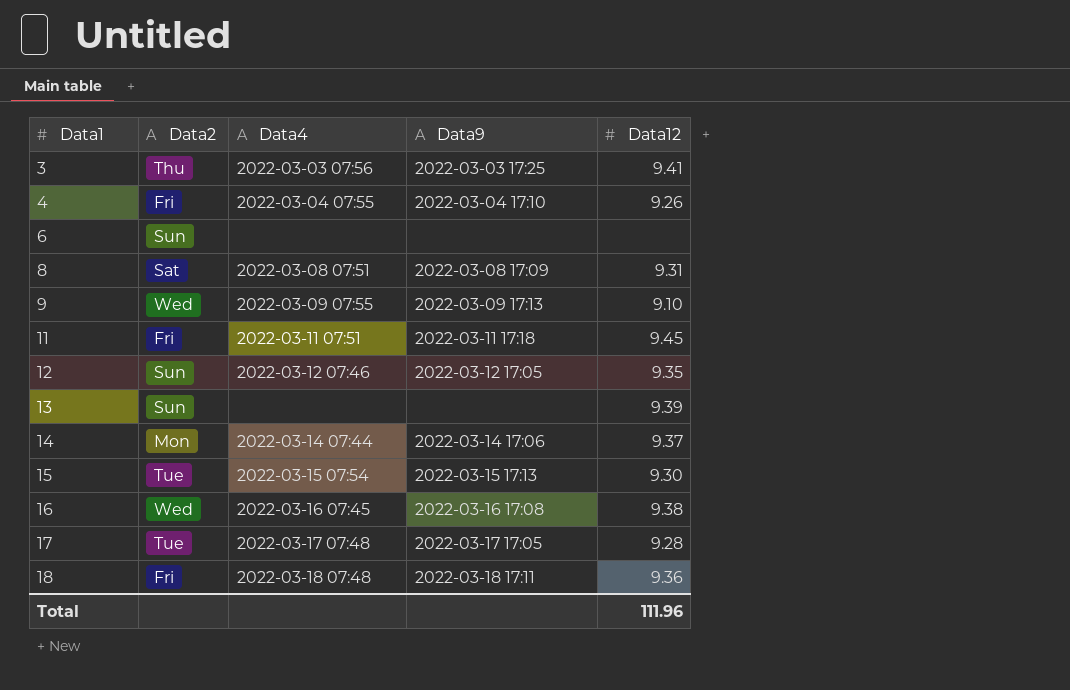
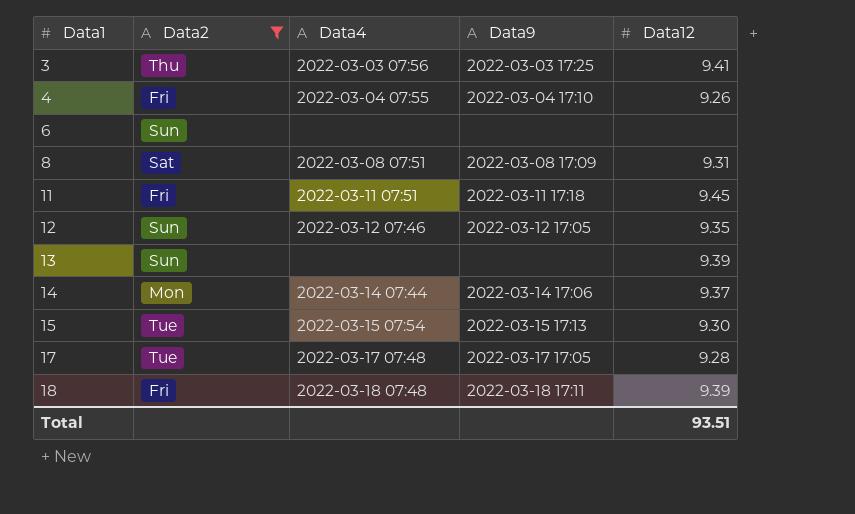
filter: none -> Data2 != Wed
18 | Data12: 9.36 -> 9.39
Total | Data12: 111.96 -> 93.51

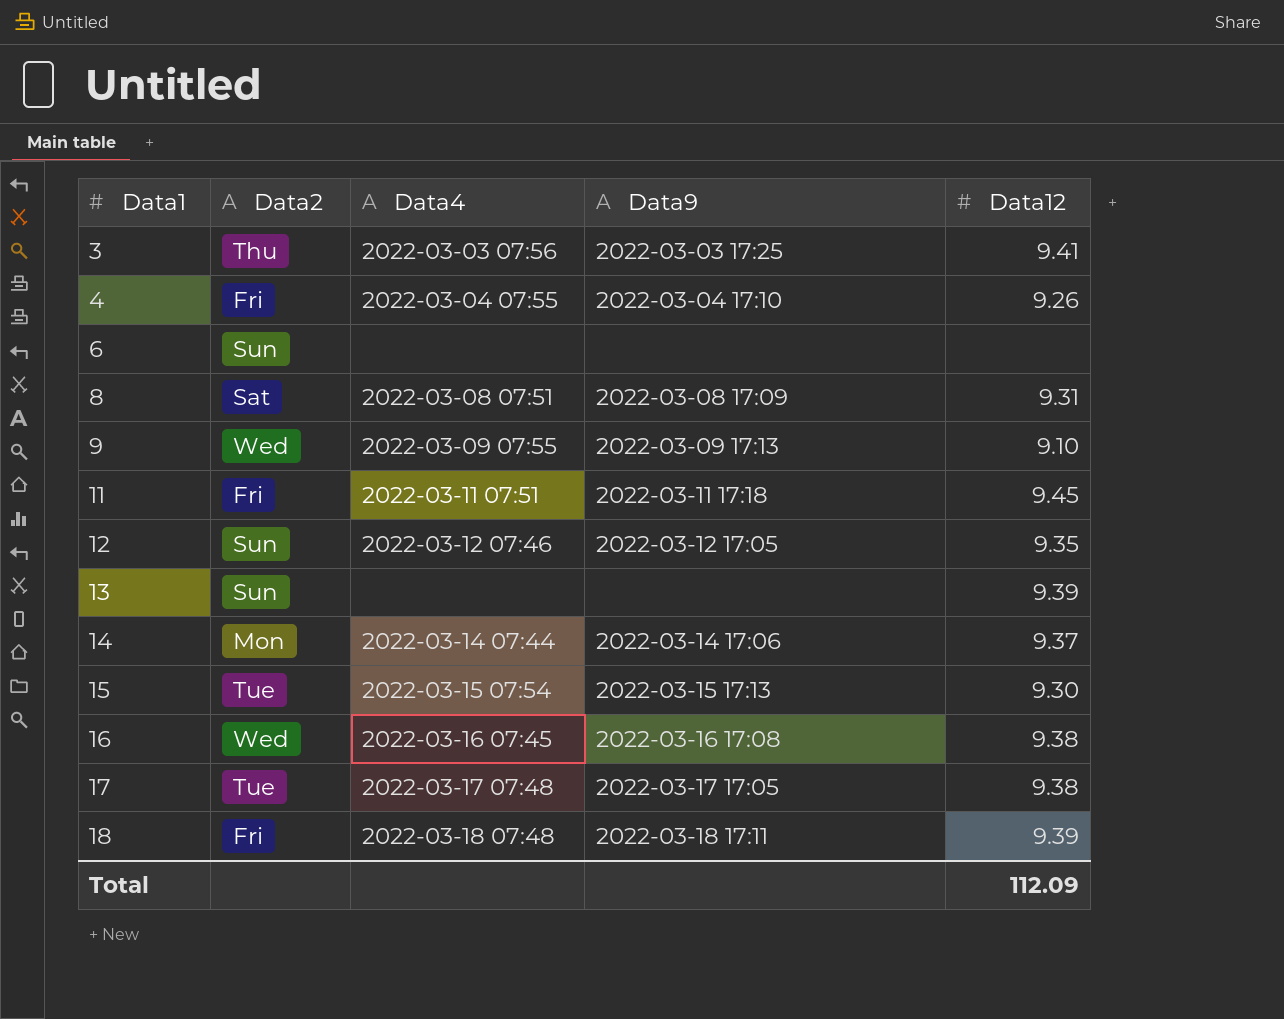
filter: Data2 != Wed -> none
17 | Data12: 9.28 -> 9.38
Total | Data12: 93.51 -> 112.09

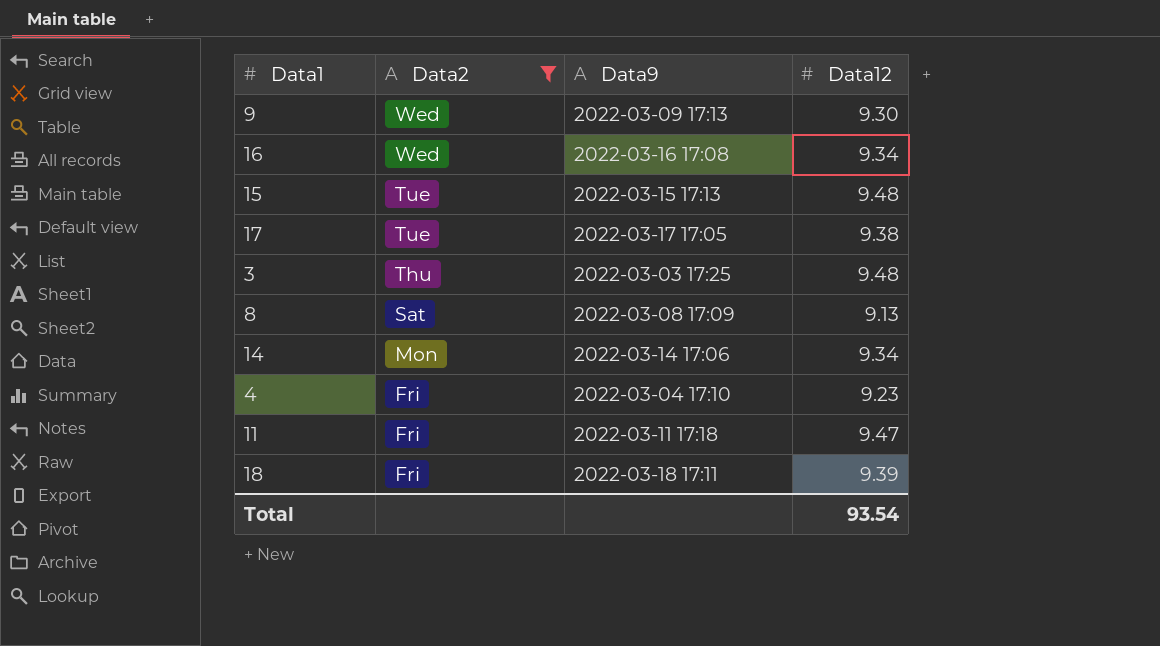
filter: none -> Data2 != Sun
row order: Data1 ascending -> Data2 descending
column Data4 | position: 3 -> none
9 | Data12: 9.10 -> 9.30
16 | Data12: 9.38 -> 9.34
15 | Data12: 9.30 -> 9.48
3 | Data12: 9.41 -> 9.48
8 | Data12: 9.31 -> 9.13
14 | Data12: 9.37 -> 9.34
4 | Data12: 9.26 -> 9.23
11 | Data12: 9.45 -> 9.47
Total | Data12: 112.09 -> 93.54

